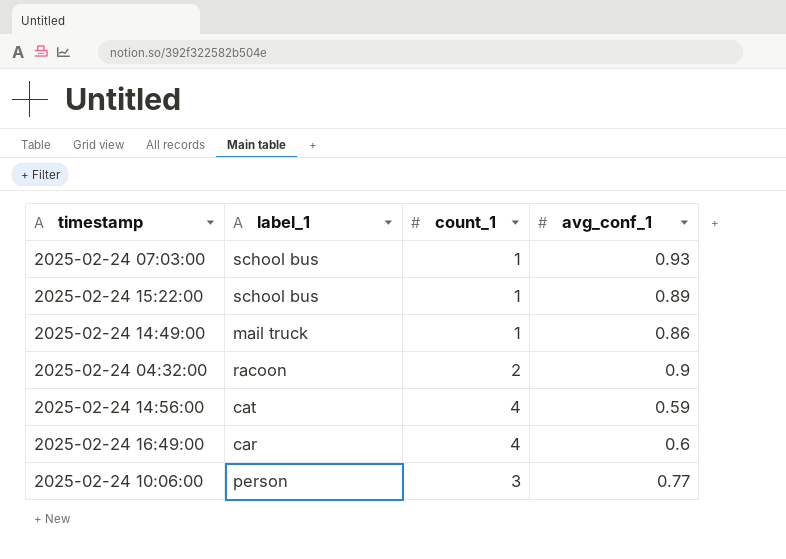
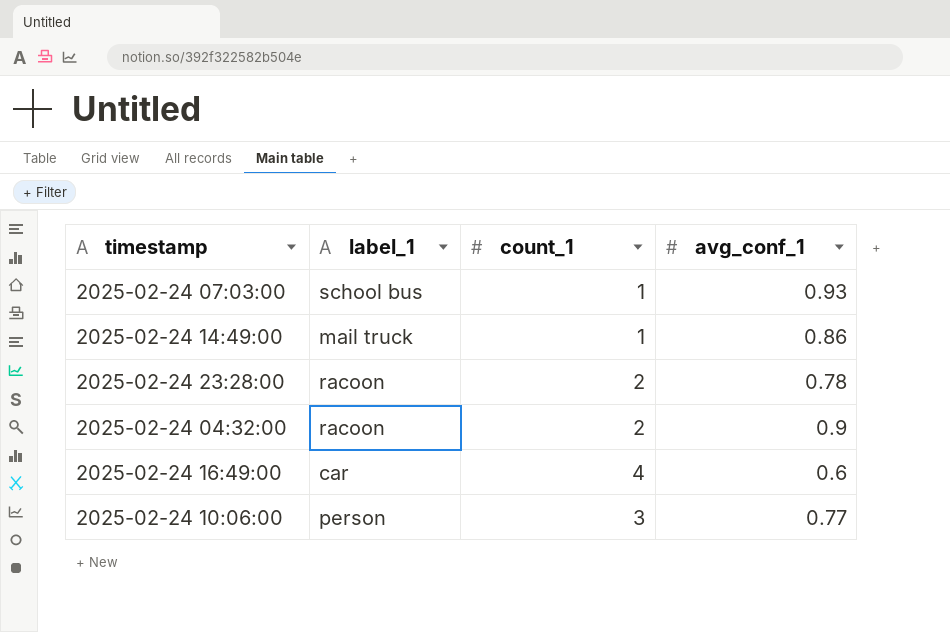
row 2025-02-24 15:22:00: school bus | 1 | 0.89 -> none
row 2025-02-24 14:56:00: cat | 4 | 0.59 -> none
row 2025-02-24 23:28:00: none -> racoon | 2 | 0.78

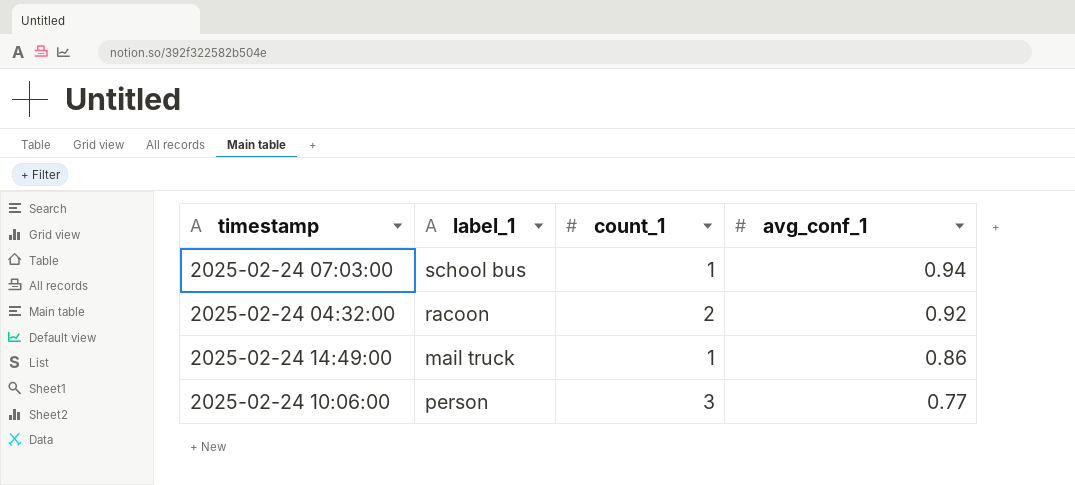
row order: none -> avg_conf_1 descending
row 2025-02-24 23:28:00: racoon | 2 | 0.78 -> none
row 2025-02-24 16:49:00: car | 4 | 0.6 -> none
2025-02-24 07:03:00 | avg_conf_1: 0.93 -> 0.94
2025-02-24 04:32:00 | avg_conf_1: 0.9 -> 0.92

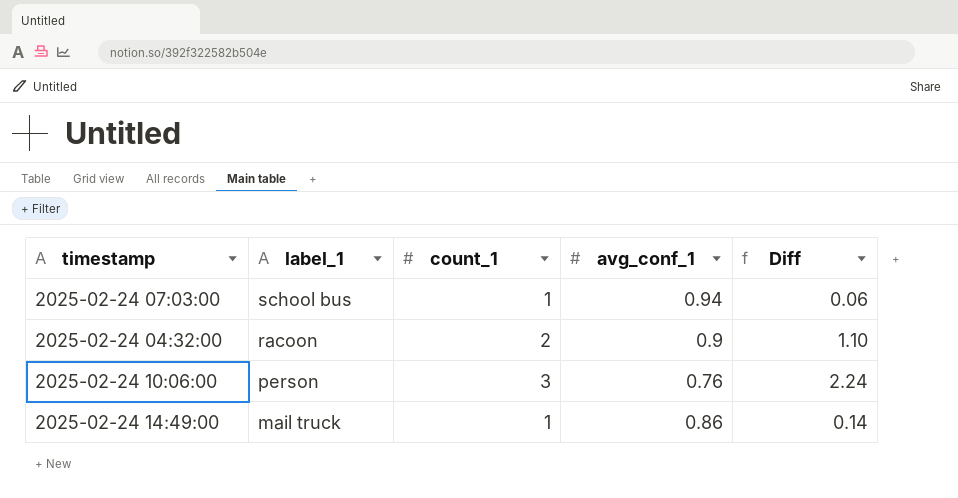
row order: avg_conf_1 descending -> label_1 descending
column Diff | formula: none -> [count_1] - [avg_conf_1]
2025-02-24 04:32:00 | avg_conf_1: 0.92 -> 0.9
2025-02-24 10:06:00 | avg_conf_1: 0.77 -> 0.76

